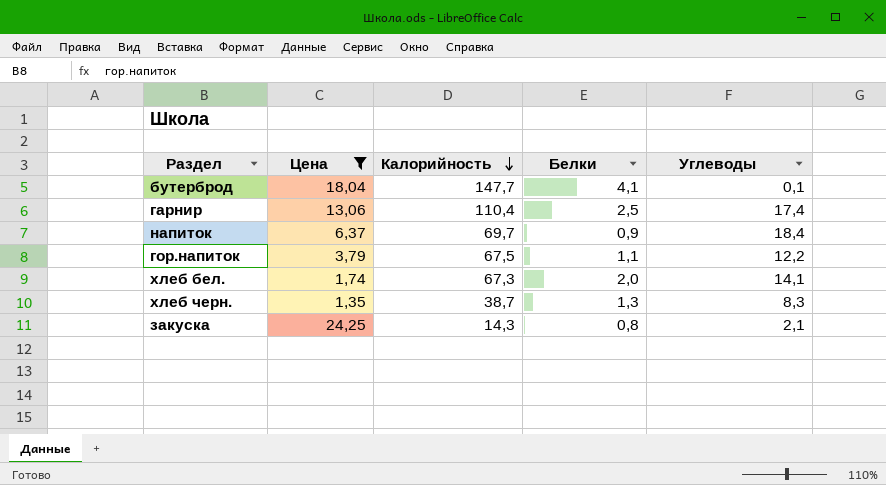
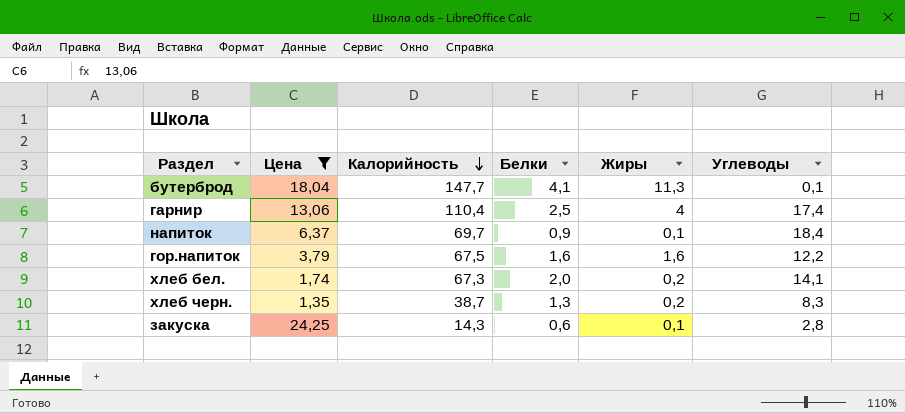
column Жиры | position: none -> 5
гор.напиток | Белки: 1,1 -> 1,6
закуска | Белки: 0,8 -> 0,6
закуска | Углеводы: 2,1 -> 2,8

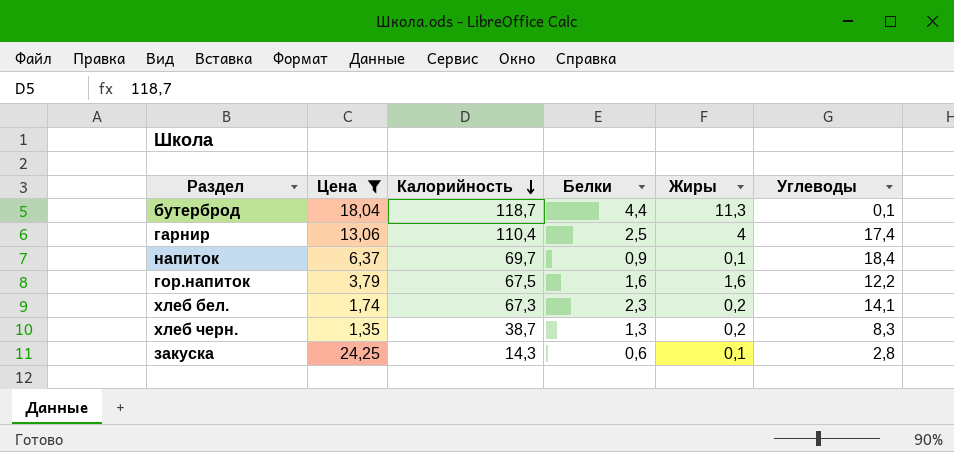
бутерброд | Калорийность: 147,7 -> 118,7
бутерброд | Белки: 4,1 -> 4,4
хлеб бел. | Белки: 2,0 -> 2,3

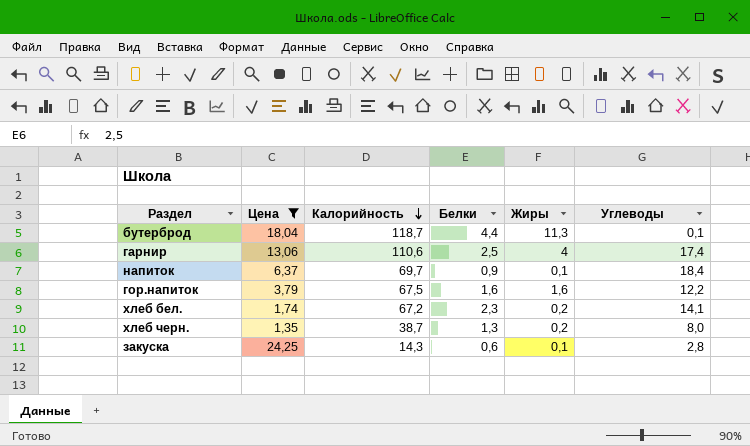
гарнир | Калорийность: 110,4 -> 110,6
хлеб бел. | Калорийность: 67,3 -> 67,2
хлеб черн. | Углеводы: 8,3 -> 8,0

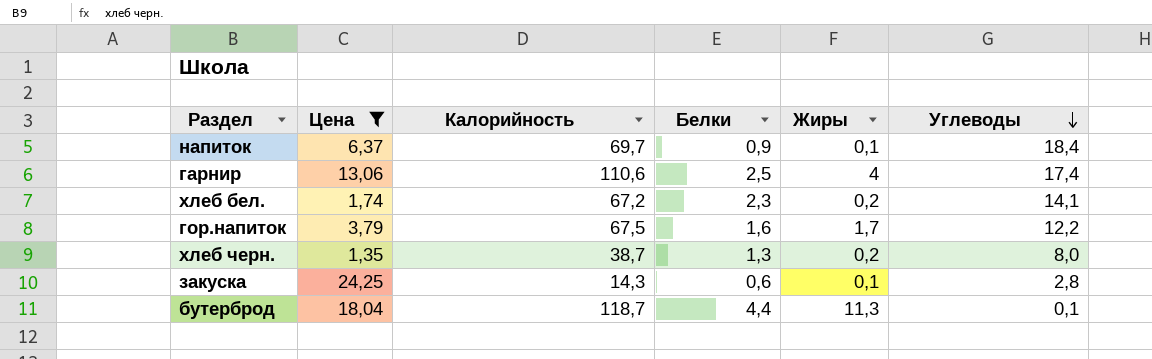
row order: Калорийность descending -> Углеводы descending
гор.напиток | Жиры: 1,6 -> 1,7

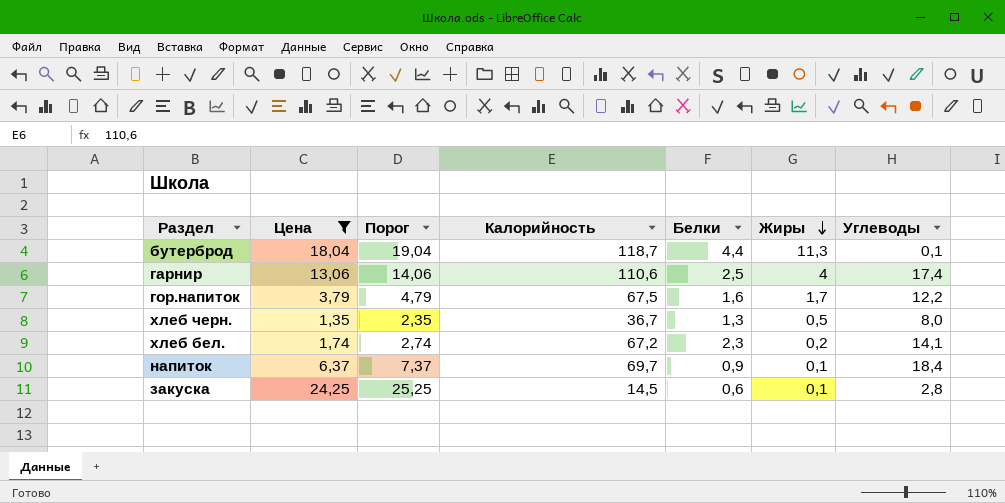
row order: Углеводы descending -> Жиры descending
column Порог | formula: none -> [Цена] + 1
хлеб черн. | Калорийность: 38,7 -> 36,7
хлеб черн. | Жиры: 0,2 -> 0,5
закуска | Калорийность: 14,3 -> 14,5

